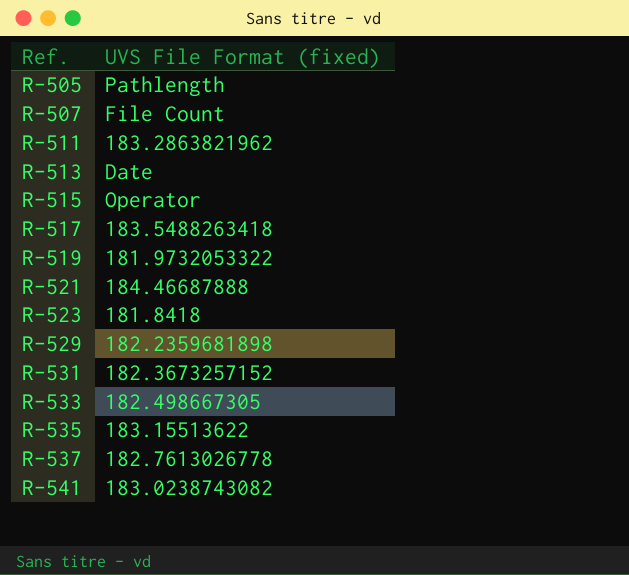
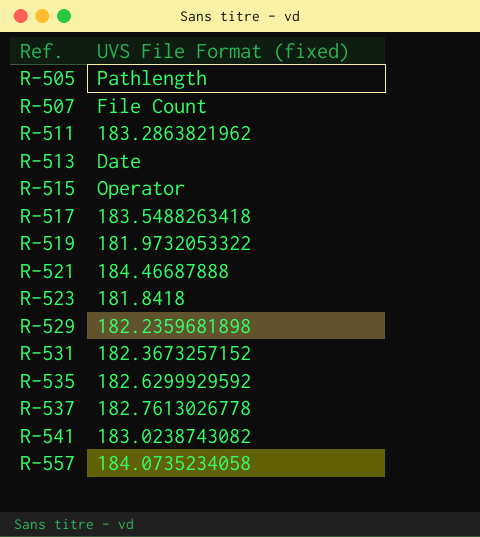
row R-533: 182.498667305 -> none
R-535 | UVS File Format (fixed): 183.15513622 -> 182.6299929592
row R-557: none -> 184.0735234058

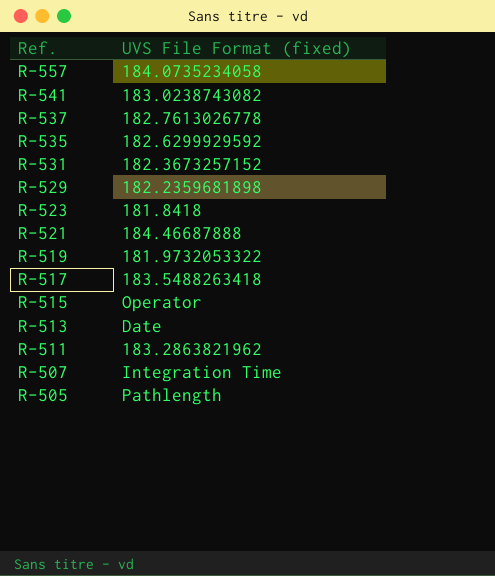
row order: Ref. ascending -> Ref. descending
R-507 | UVS File Format (fixed): File Count -> Integration Time

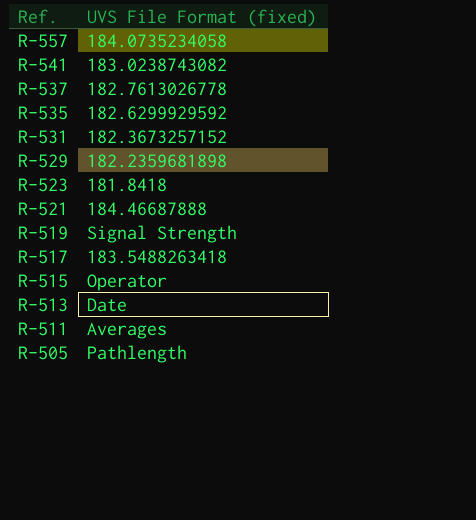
row R-507: Integration Time -> none
R-519 | UVS File Format (fixed): 181.9732053322 -> Signal Strength
R-511 | UVS File Format (fixed): 183.2863821962 -> Averages

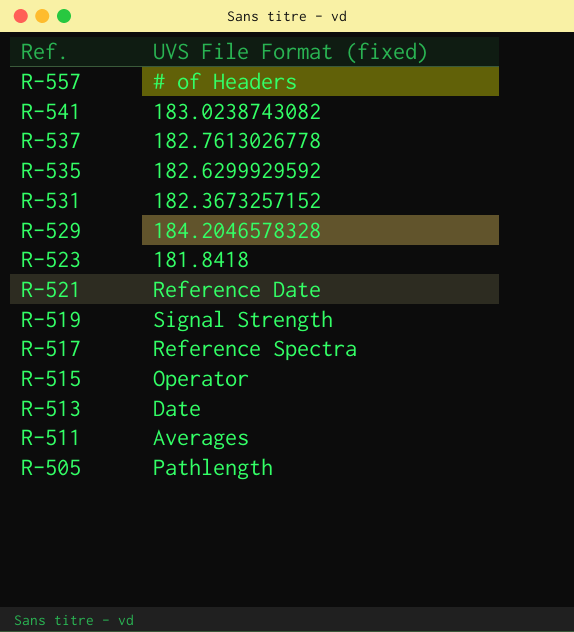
R-557 | UVS File Format (fixed): 184.0735234058 -> # of Headers
R-529 | UVS File Format (fixed): 182.2359681898 -> 184.2046578328
R-521 | UVS File Format (fixed): 184.46687888 -> Reference Date
R-517 | UVS File Format (fixed): 183.5488263418 -> Reference Spectra

